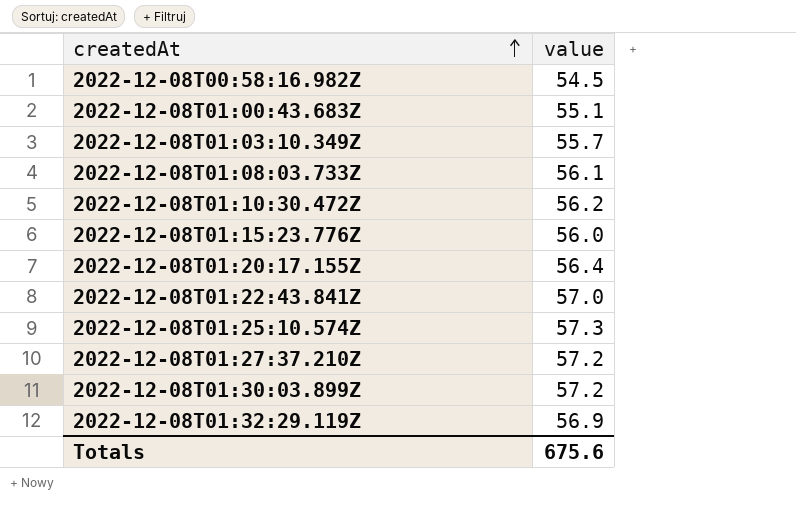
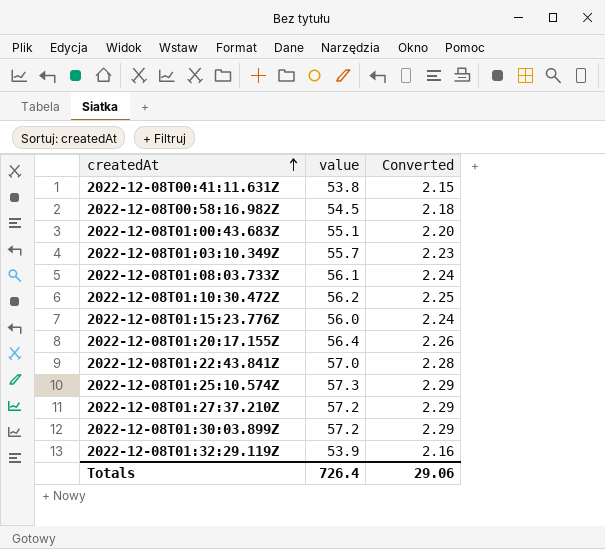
column Converted | formula: none -> [value] * 0.04
row 2022-12-08T00:41:11.631Z: none -> 53.8 | 2.15
2022-12-08T01:32:29.119Z | value: 56.9 -> 53.9
Totals | value: 675.6 -> 726.4

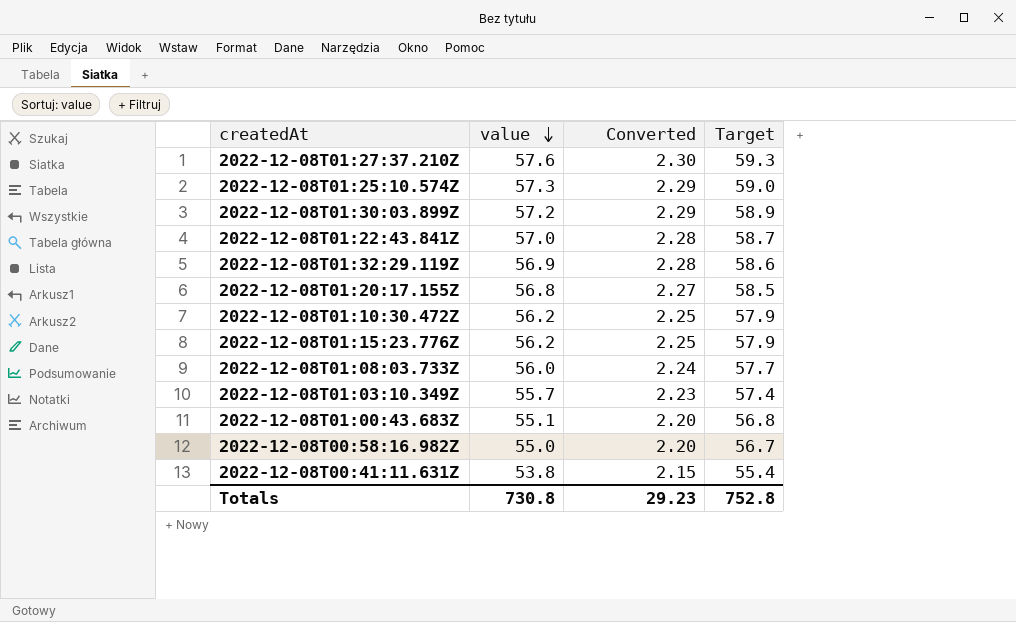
row order: createdAt ascending -> value descending
column Target | formula: none -> [value] * 1.03
2022-12-08T01:27:37.210Z | value: 57.2 -> 57.6
2022-12-08T01:27:37.210Z | Converted: 2.29 -> 2.30
2022-12-08T01:32:29.119Z | value: 53.9 -> 56.9
2022-12-08T01:32:29.119Z | Converted: 2.16 -> 2.28
2022-12-08T01:20:17.155Z | value: 56.4 -> 56.8
2022-12-08T01:20:17.155Z | Converted: 2.26 -> 2.27
2022-12-08T01:15:23.776Z | value: 56.0 -> 56.2
2022-12-08T01:15:23.776Z | Converted: 2.24 -> 2.25
2022-12-08T01:08:03.733Z | value: 56.1 -> 56.0
2022-12-08T00:58:16.982Z | value: 54.5 -> 55.0
2022-12-08T00:58:16.982Z | Converted: 2.18 -> 2.20
Totals | value: 726.4 -> 730.8
Totals | Converted: 29.06 -> 29.23

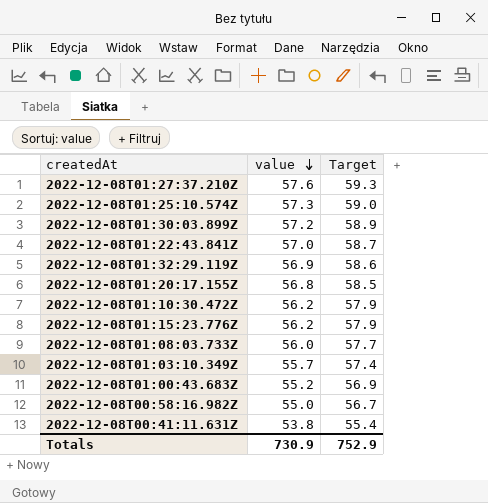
column Converted | formula: [value] * 0.04 -> none
2022-12-08T01:00:43.683Z | value: 55.1 -> 55.2
2022-12-08T01:00:43.683Z | Target: 56.8 -> 56.9
Totals | value: 730.8 -> 730.9
Totals | Target: 752.8 -> 752.9

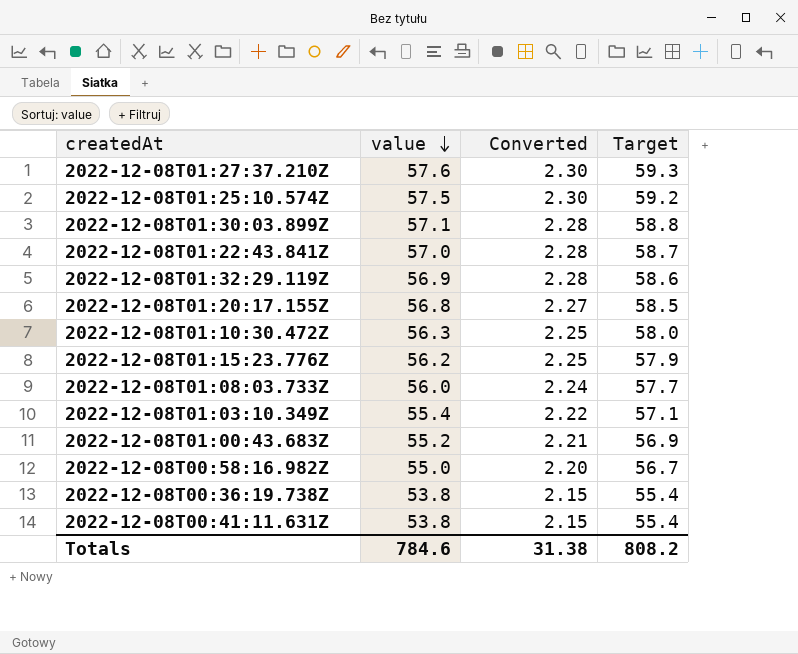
column Converted | formula: none -> [value] * 0.04
2022-12-08T01:25:10.574Z | value: 57.3 -> 57.5
2022-12-08T01:25:10.574Z | Target: 59.0 -> 59.2
2022-12-08T01:30:03.899Z | value: 57.2 -> 57.1
2022-12-08T01:30:03.899Z | Target: 58.9 -> 58.8
2022-12-08T01:10:30.472Z | value: 56.2 -> 56.3
2022-12-08T01:10:30.472Z | Target: 57.9 -> 58.0
2022-12-08T01:03:10.349Z | value: 55.7 -> 55.4
2022-12-08T01:03:10.349Z | Target: 57.4 -> 57.1
row 2022-12-08T00:36:19.738Z: none -> 53.8 | 2.15 | 55.4
Totals | value: 730.9 -> 784.6
Totals | Target: 752.9 -> 808.2

